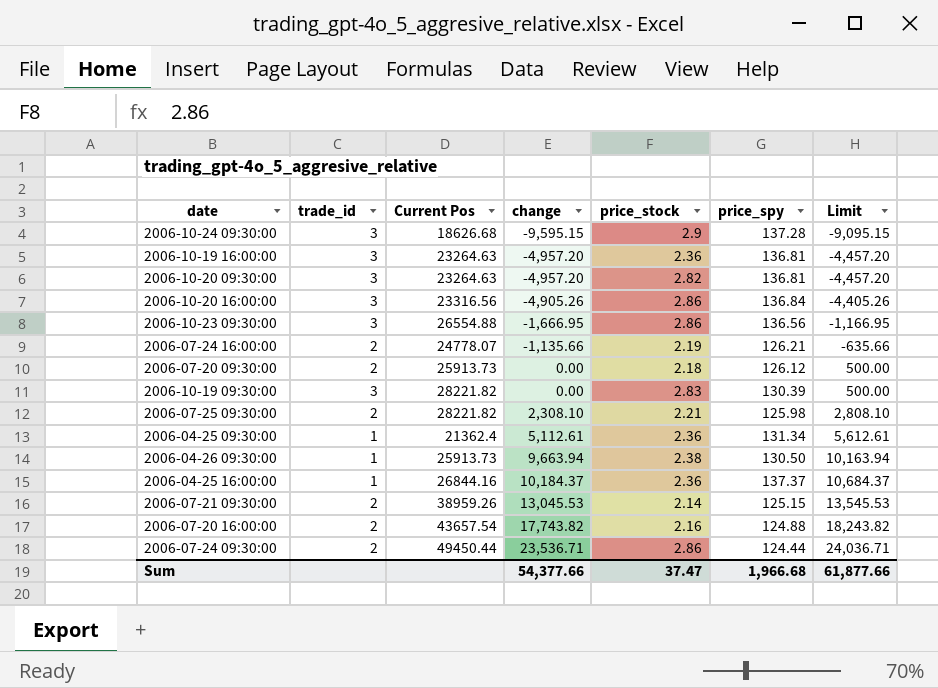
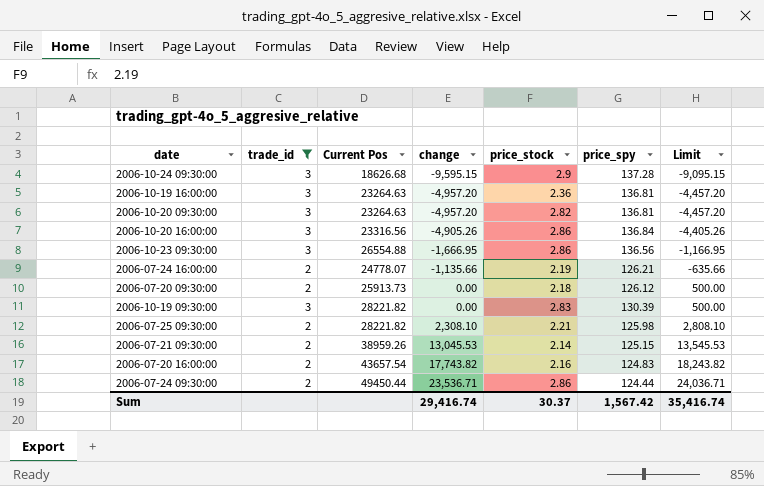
filter: none -> trade_id != 1
2006-07-20 16:00:00 | price_spy: 124.88 -> 124.83
Sum | change: 54,377.66 -> 29,416.74
Sum | price_stock: 37.47 -> 30.37
Sum | price_spy: 1,966.68 -> 1,567.42
Sum | Limit: 61,877.66 -> 35,416.74

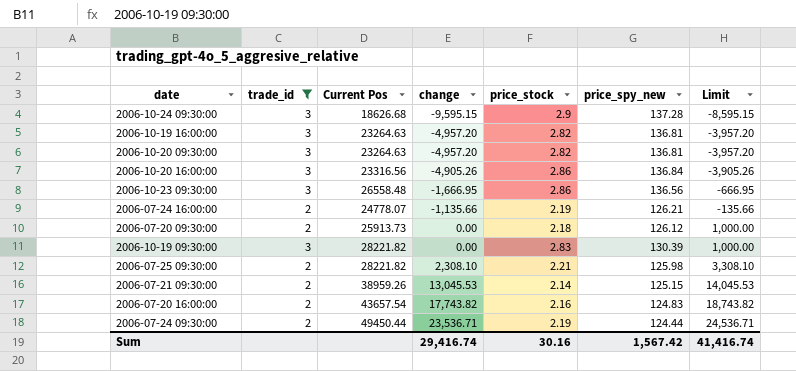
column name: price_spy -> price_spy_new
column Limit | formula: [change] + 500 -> [change] + 1000
2006-10-19 16:00:00 | price_stock: 2.36 -> 2.82
2006-10-23 09:30:00 | Current Pos: 26554.88 -> 26558.48
2006-07-24 09:30:00 | price_stock: 2.86 -> 2.19
Sum | price_stock: 30.37 -> 30.16
Sum | Limit: 35,416.74 -> 41,416.74

